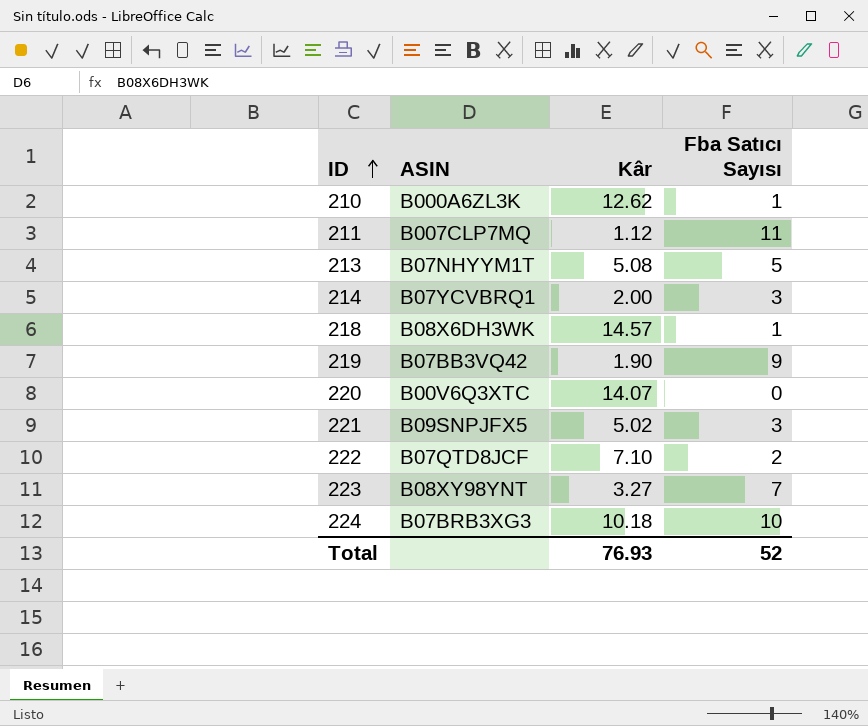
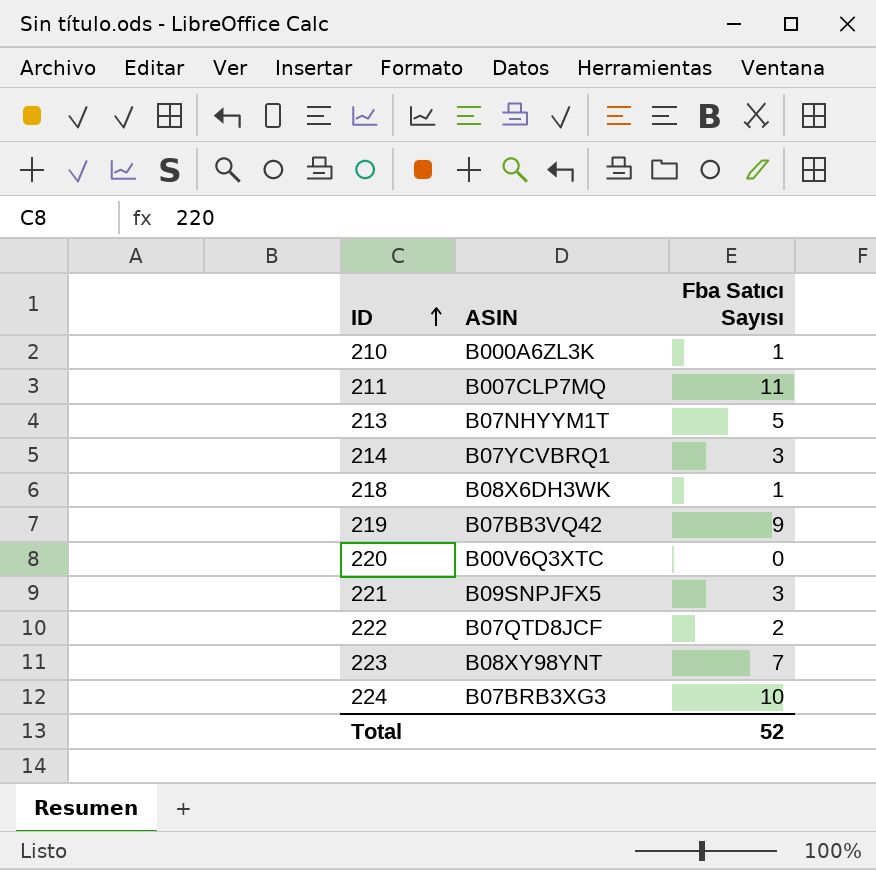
column Kâr | position: 3 -> none

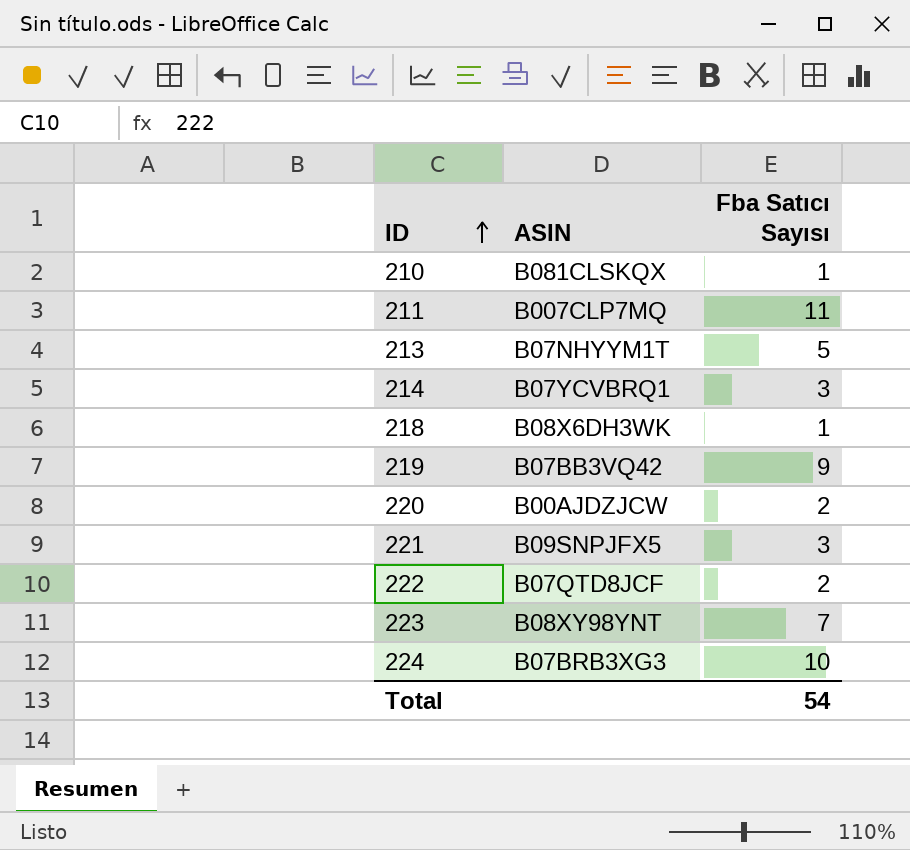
210 | ASIN: B000A6ZL3K -> B081CLSKQX
220 | ASIN: B00V6Q3XTC -> B00AJDZJCW
220 | Fba Satıcı Sayısı: 0 -> 2
Total | Fba Satıcı Sayısı: 52 -> 54

